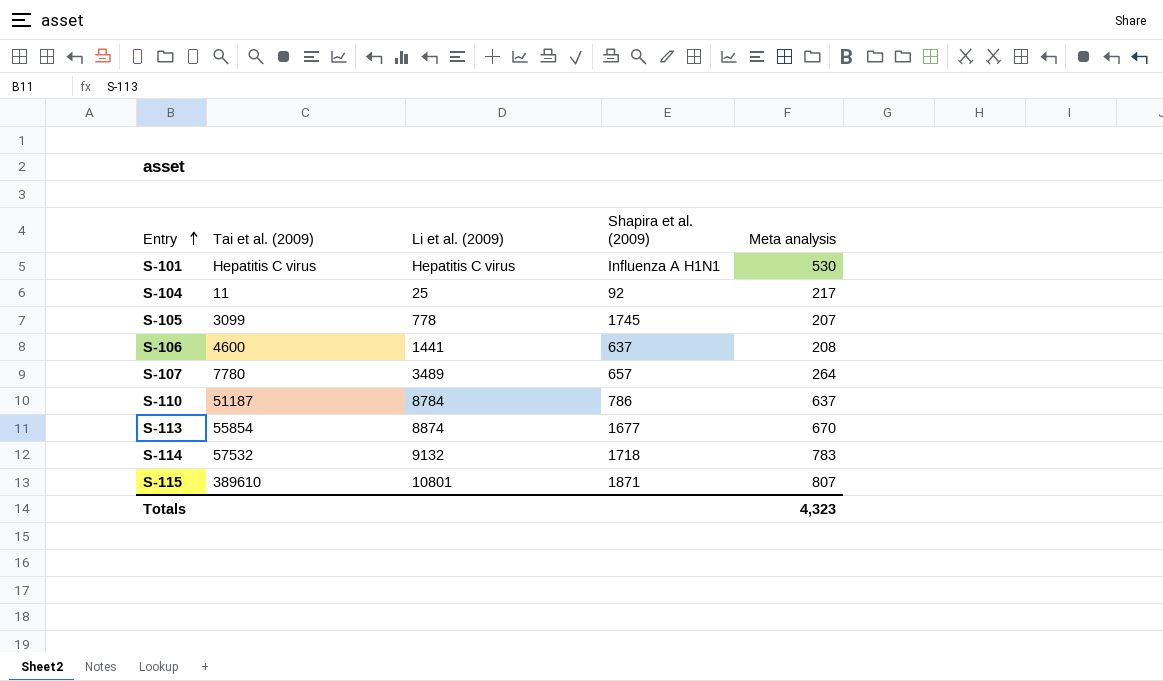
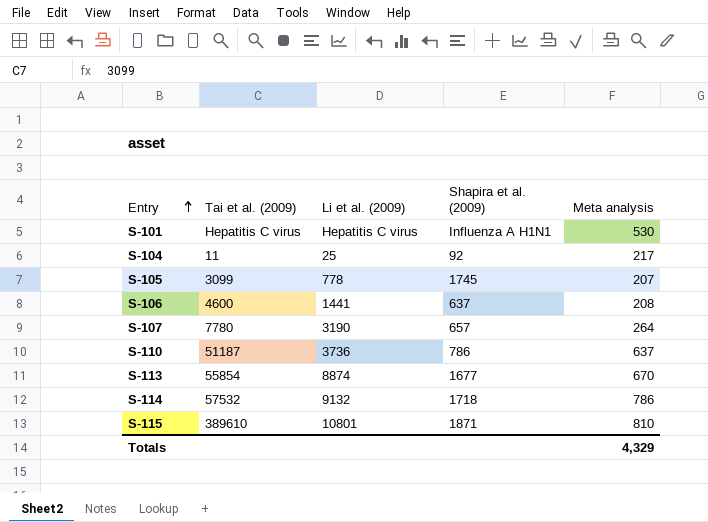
S-107 | Li et al. (2009): 3489 -> 3190
S-110 | Li et al. (2009): 8784 -> 3736
S-114 | Meta analysis: 783 -> 786
S-115 | Meta analysis: 807 -> 810
Totals | Meta analysis: 4,323 -> 4,329

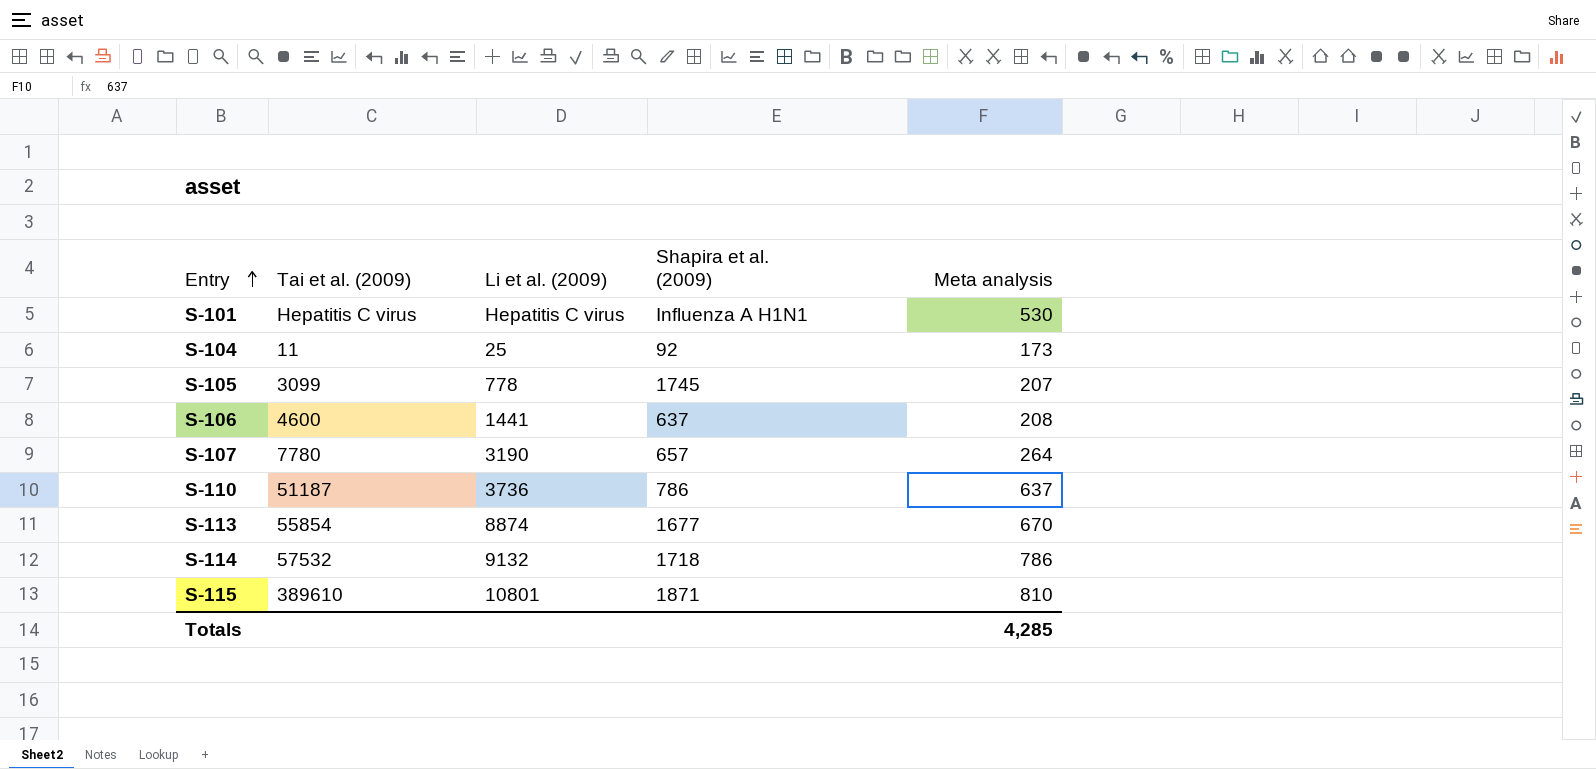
S-104 | Meta analysis: 217 -> 173
Totals | Meta analysis: 4,329 -> 4,285

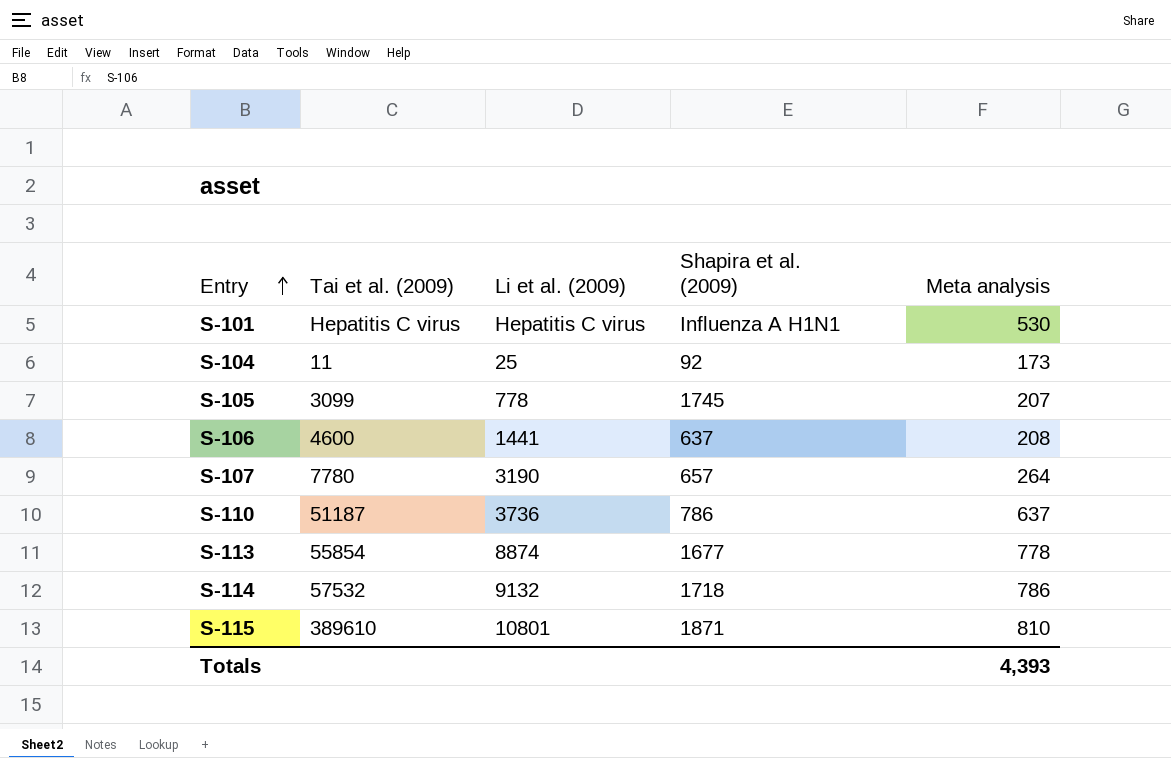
S-113 | Meta analysis: 670 -> 778
Totals | Meta analysis: 4,285 -> 4,393

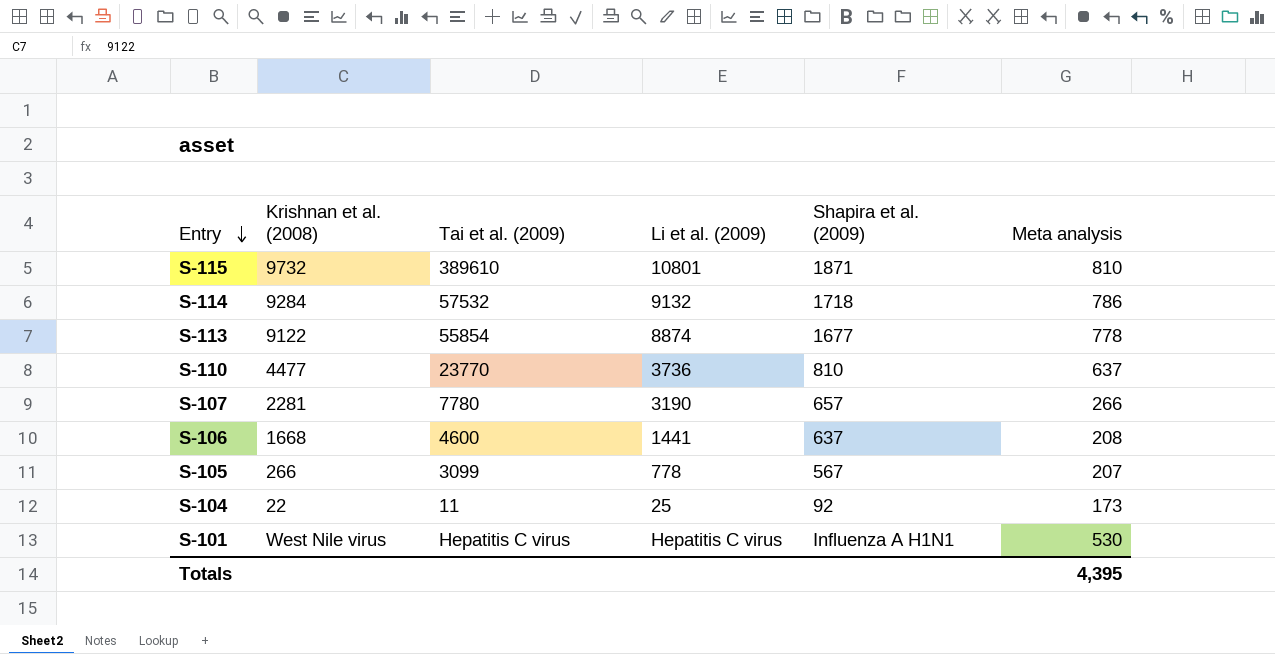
row order: Entry ascending -> Entry descending
column Krishnan et al. (2008) | position: none -> 2
S-110 | Tai et al. (2009): 51187 -> 23770
S-110 | Shapira et al. (2009): 786 -> 810
S-107 | Meta analysis: 264 -> 266
S-105 | Shapira et al. (2009): 1745 -> 567
Totals | Meta analysis: 4,393 -> 4,395

